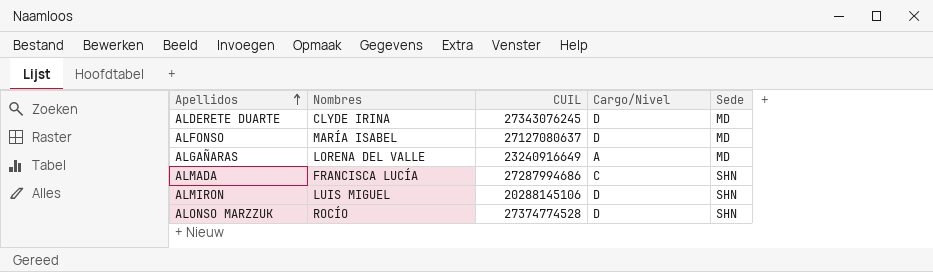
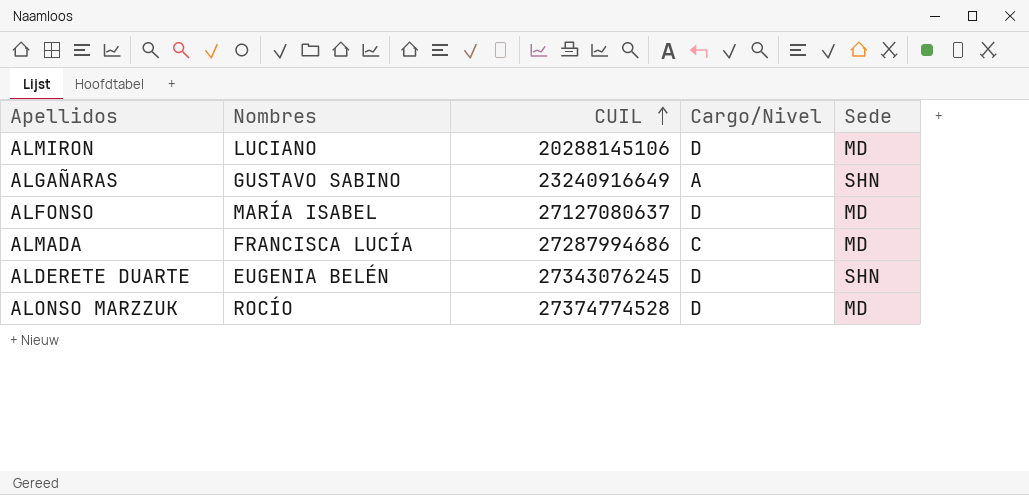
row order: Apellidos ascending -> CUIL ascending
ALMIRON | Nombres: LUIS MIGUEL -> LUCIANO
ALMIRON | Sede: SHN -> MD
ALGAÑARAS | Nombres: LORENA DEL VALLE -> GUSTAVO SABINO
ALGAÑARAS | Sede: MD -> SHN
ALMADA | Sede: SHN -> MD
ALDERETE DUARTE | Nombres: CLYDE IRINA -> EUGENIA BELÉN
ALDERETE DUARTE | Sede: MD -> SHN
ALONSO MARZZUK | Sede: SHN -> MD

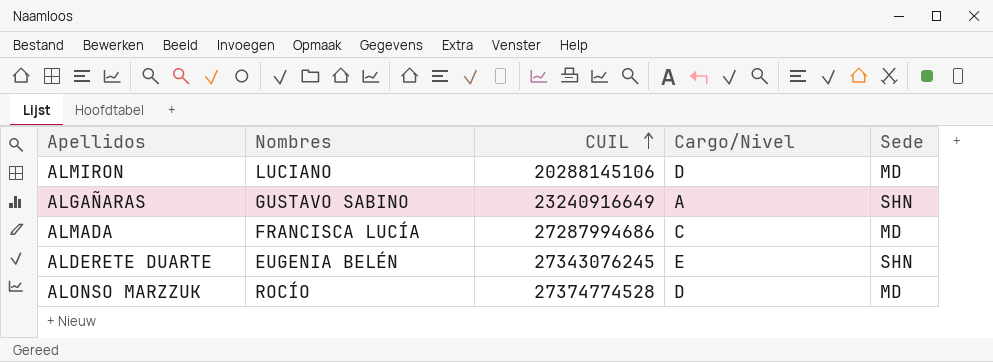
row ALFONSO: MARÍA ISABEL | 27127080637 | D | MD -> none
ALDERETE DUARTE | Cargo/Nivel: D -> E

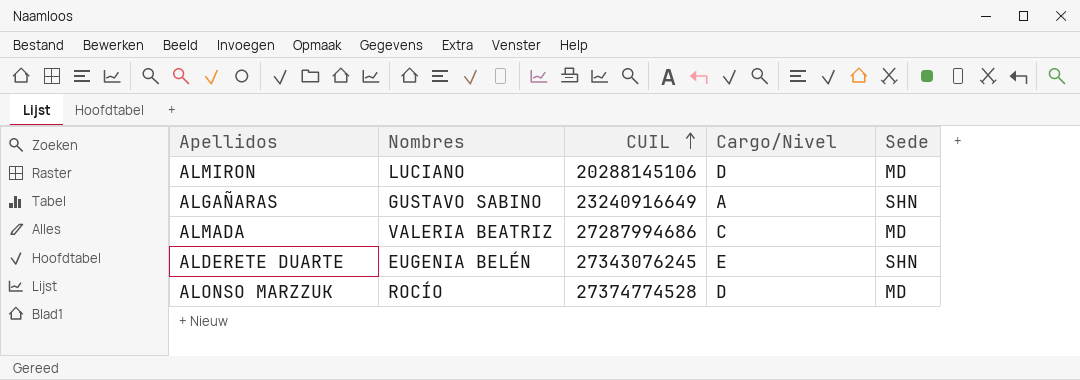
ALMADA | Nombres: FRANCISCA LUCÍA -> VALERIA BEATRIZ

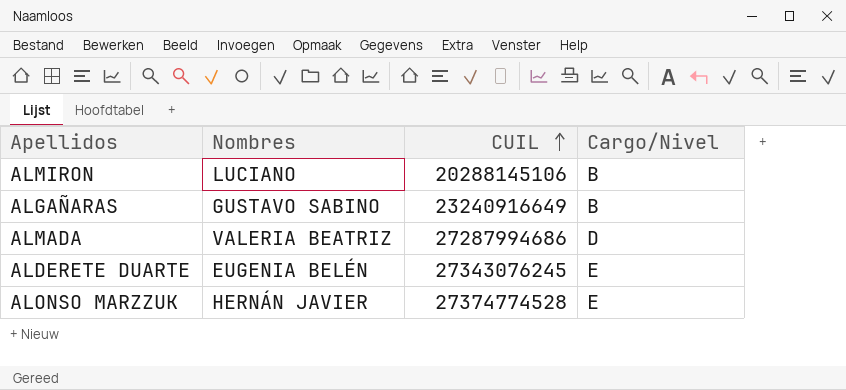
column Sede | position: 5 -> none
ALMIRON | Cargo/Nivel: D -> B
ALGAÑARAS | Cargo/Nivel: A -> B
ALMADA | Cargo/Nivel: C -> D
ALONSO MARZZUK | Nombres: ROCÍO -> HERNÁN JAVIER
ALONSO MARZZUK | Cargo/Nivel: D -> E

